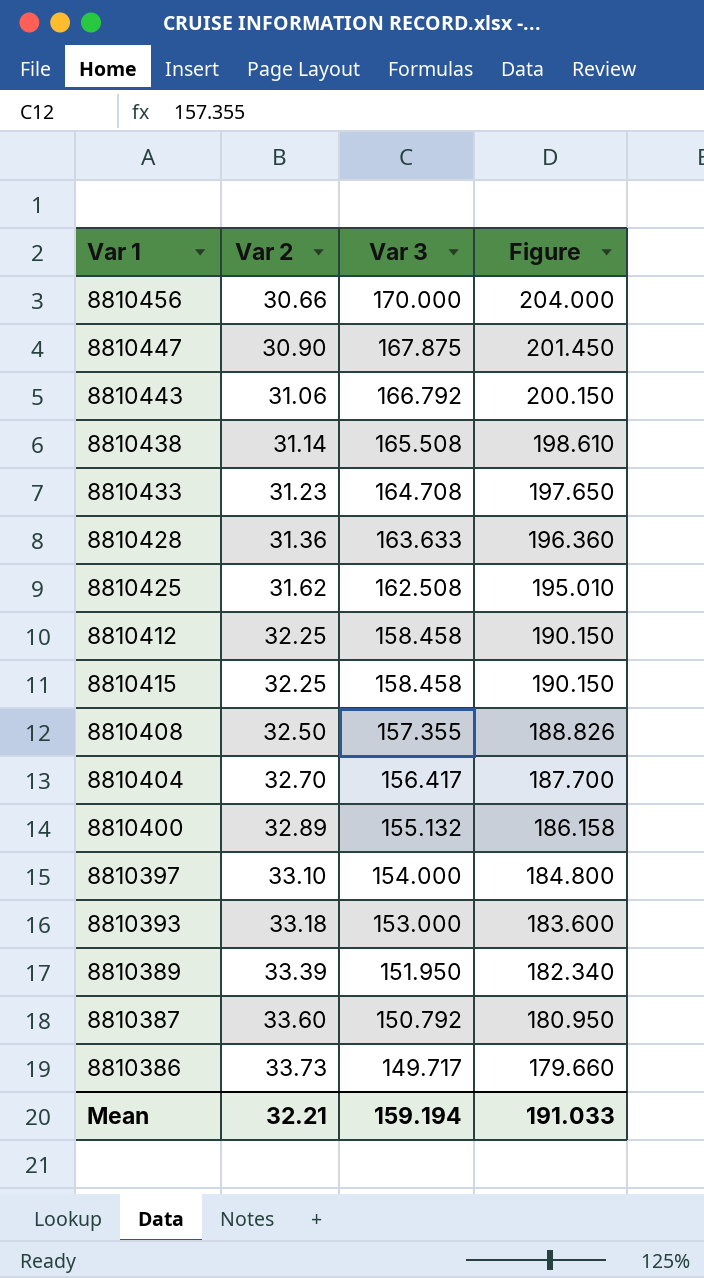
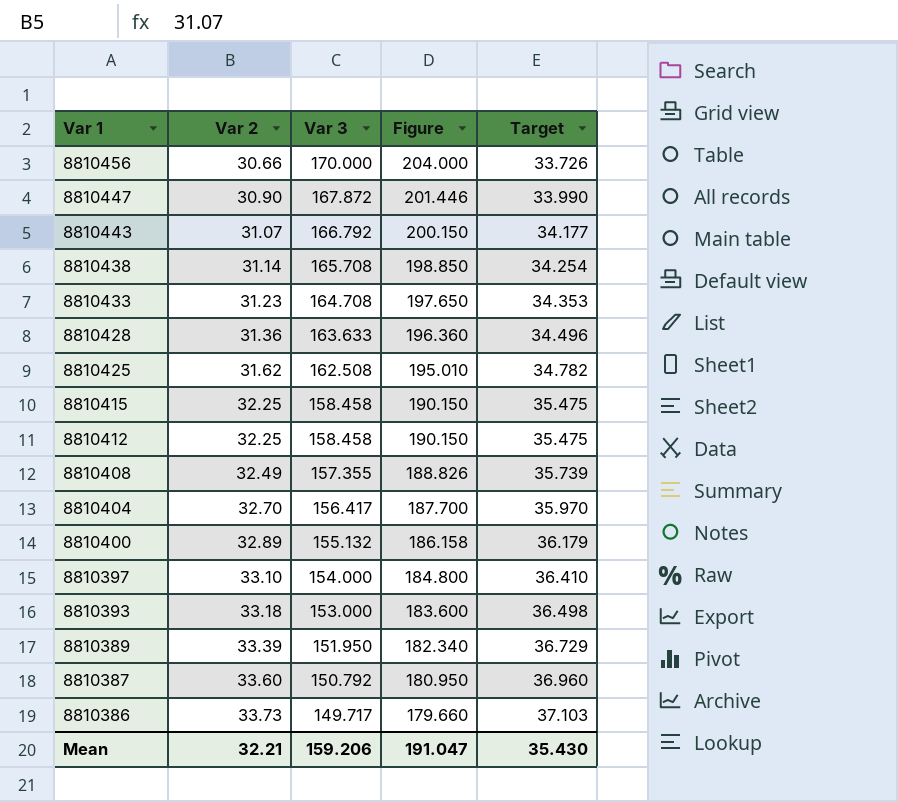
row order: Var 2 ascending -> Var 1 descending
column Target | formula: none -> [Var 2] * 1.1
8810447 | Var 3: 167.875 -> 167.872
8810447 | Figure: 201.450 -> 201.446
8810443 | Var 2: 31.06 -> 31.07
8810438 | Var 3: 165.508 -> 165.708
8810438 | Figure: 198.610 -> 198.850
8810408 | Var 2: 32.50 -> 32.49
Mean | Var 3: 159.194 -> 159.206
Mean | Figure: 191.033 -> 191.047

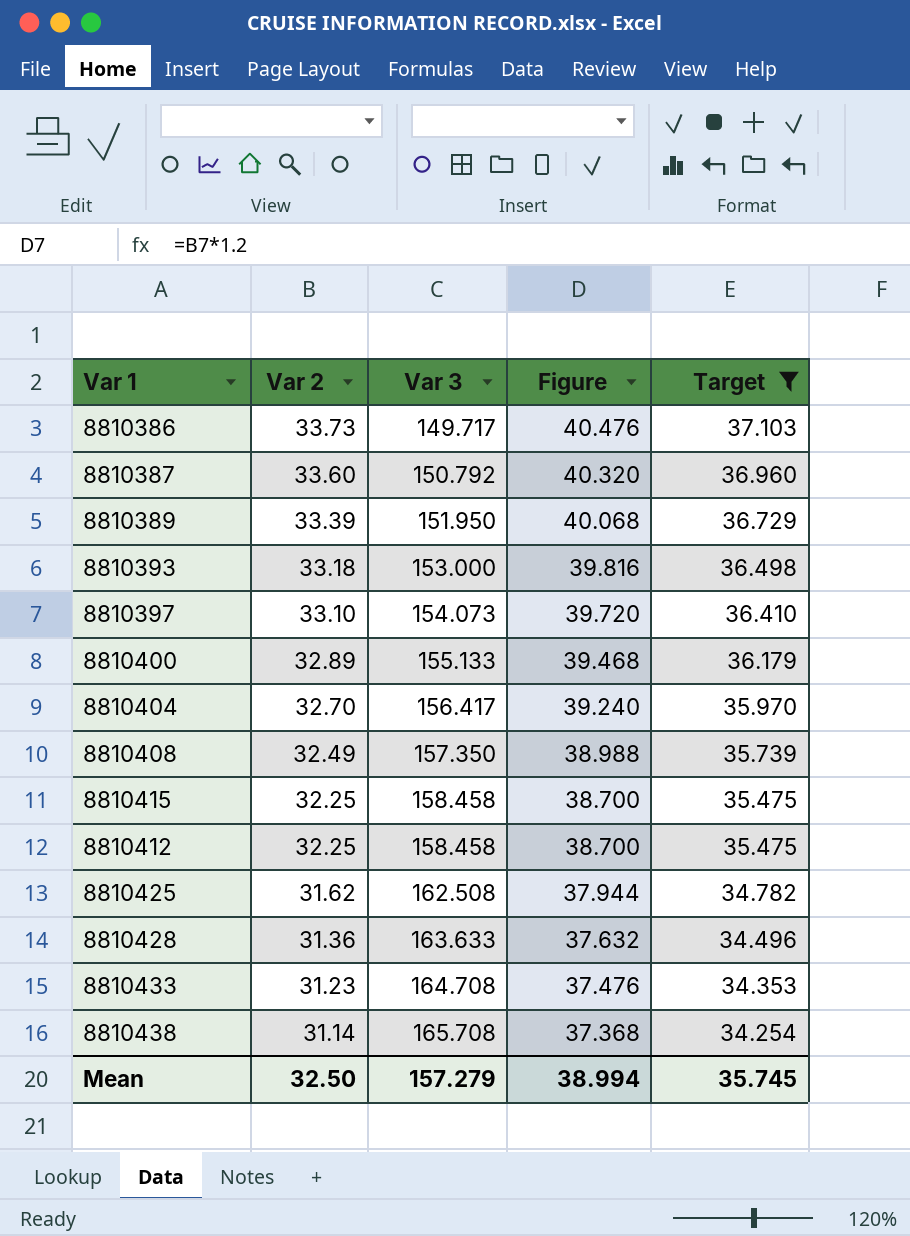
filter: none -> Target >= 34.254
row order: Var 1 descending -> Var 2 descending
column Figure | formula: [Var 3] * 1.2 -> [Var 2] * 1.2
8810397 | Var 3: 154.000 -> 154.073
8810400 | Var 3: 155.132 -> 155.133
8810408 | Var 3: 157.355 -> 157.350
Mean | Var 2: 32.21 -> 32.50
Mean | Var 3: 159.206 -> 157.279
Mean | Figure: 191.047 -> 38.994
Mean | Target: 35.430 -> 35.745

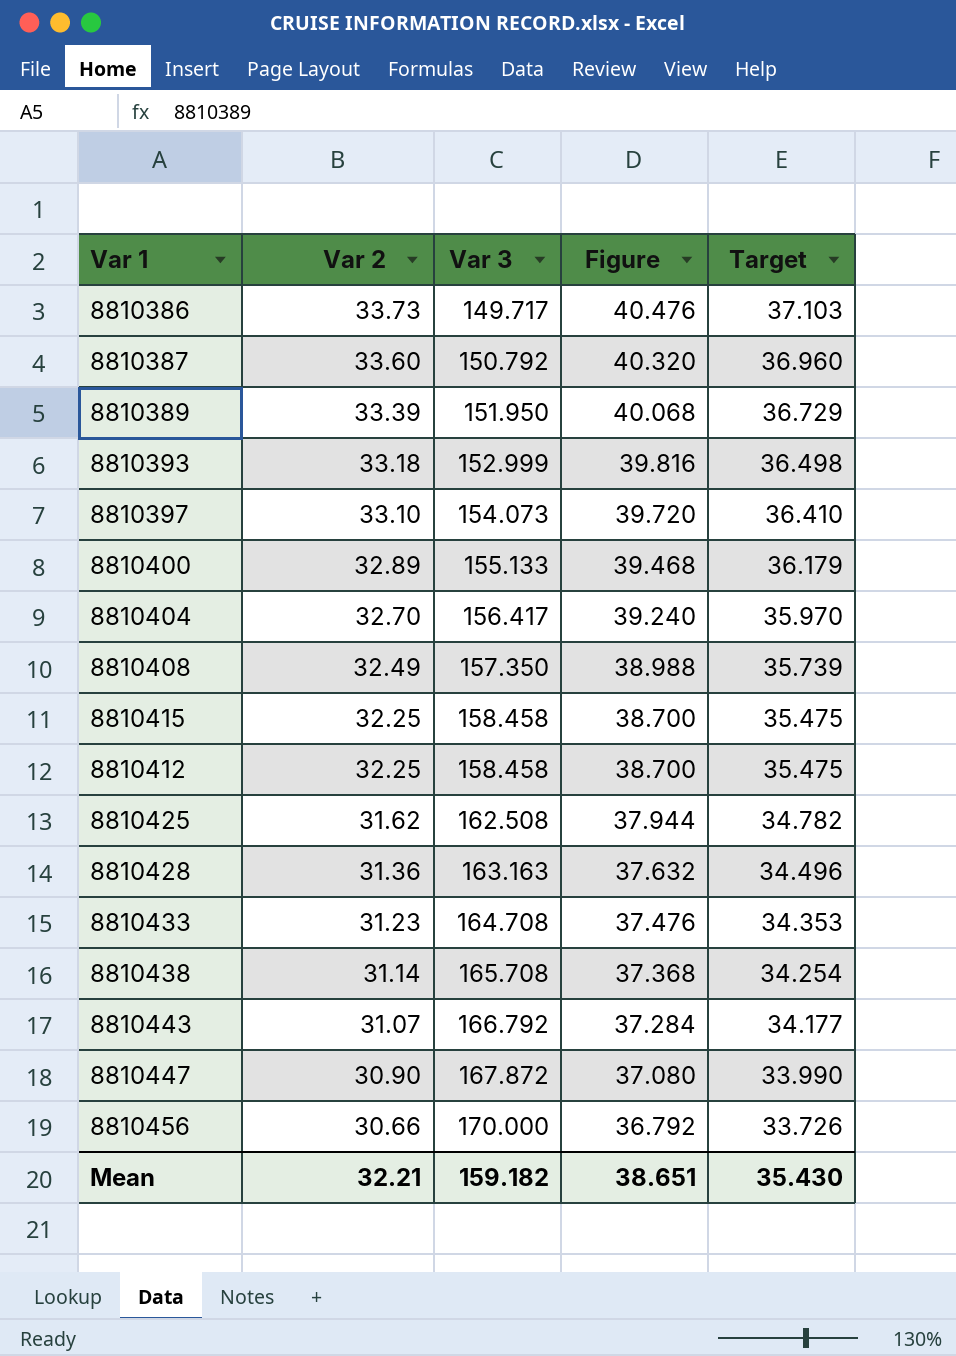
filter: Target >= 34.254 -> none
8810393 | Var 3: 153.000 -> 152.999
8810428 | Var 3: 163.633 -> 163.163
Mean | Var 2: 32.50 -> 32.21
Mean | Var 3: 157.279 -> 159.182
Mean | Figure: 38.994 -> 38.651
Mean | Target: 35.745 -> 35.430

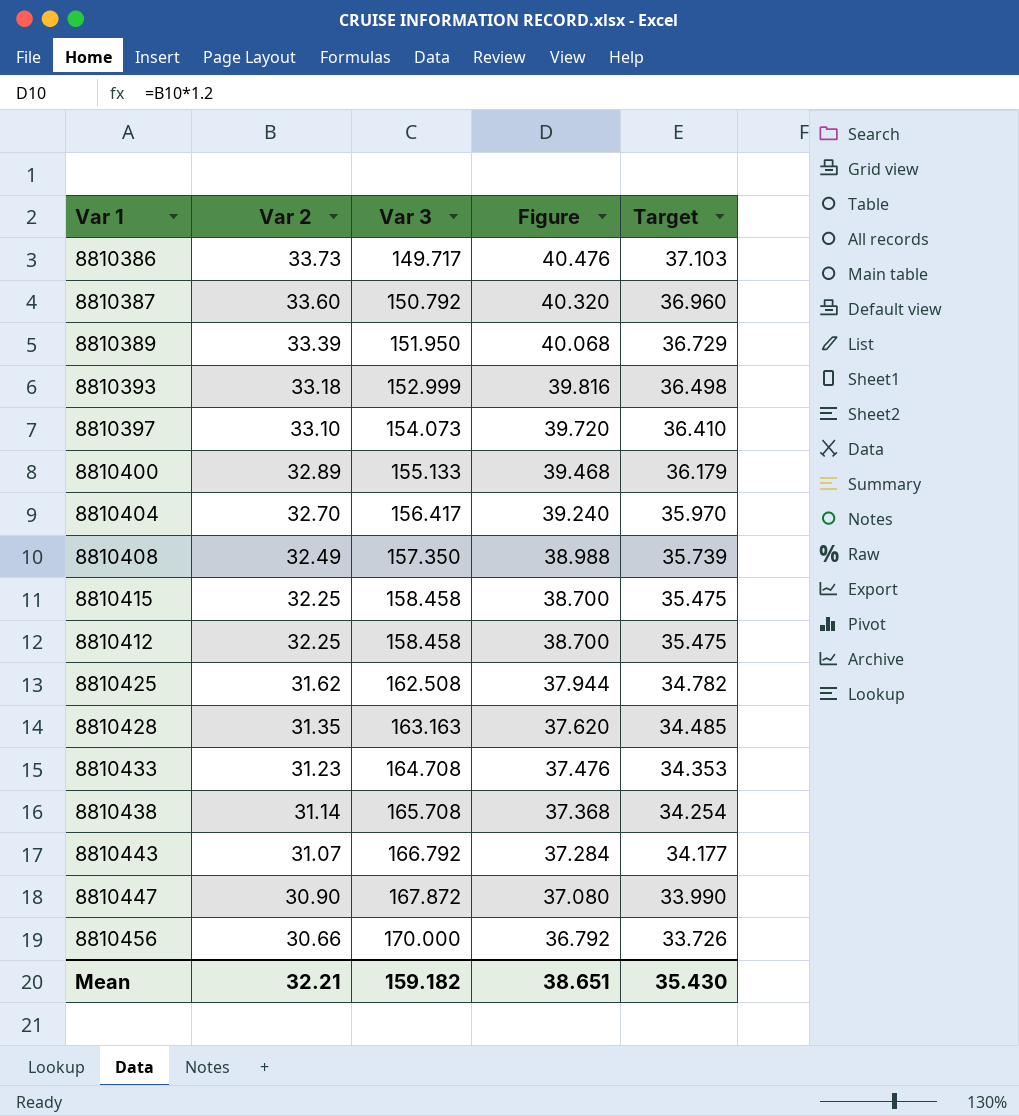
8810428 | Var 2: 31.36 -> 31.35
8810428 | Figure: 37.632 -> 37.620
8810428 | Target: 34.496 -> 34.485

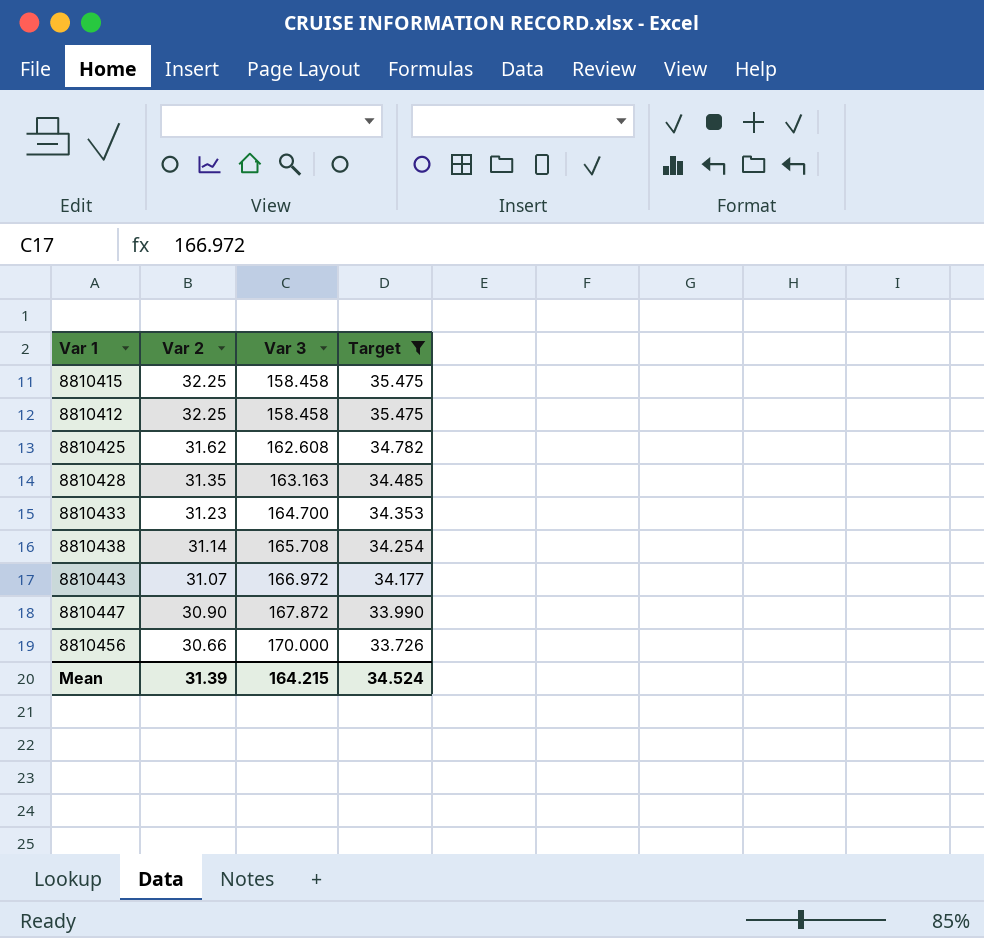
filter: none -> Target <= 35.475
column Figure | formula: [Var 2] * 1.2 -> none
8810425 | Var 3: 162.508 -> 162.608
8810433 | Var 3: 164.708 -> 164.700
8810443 | Var 3: 166.792 -> 166.972
Mean | Var 2: 32.21 -> 31.39
Mean | Var 3: 159.182 -> 164.215
Mean | Target: 35.430 -> 34.524

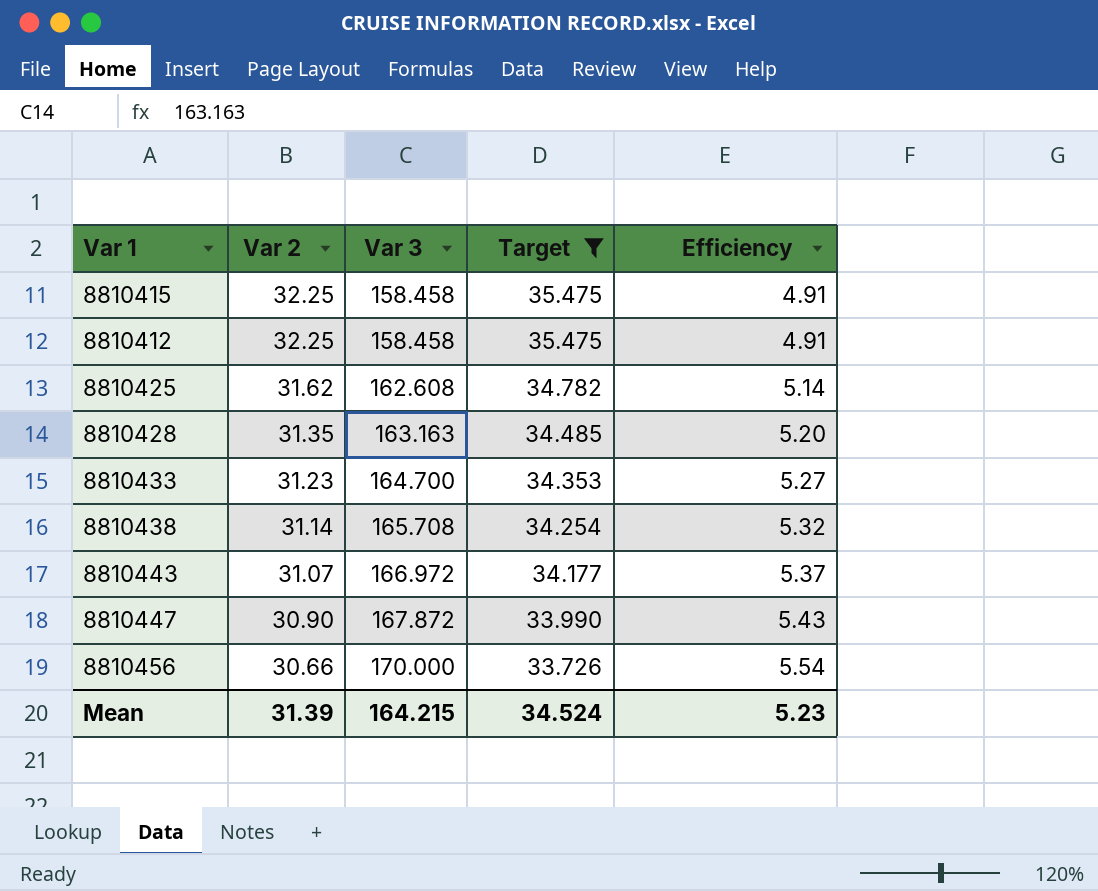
column Efficiency | formula: none -> [Var 3] / [Var 2]

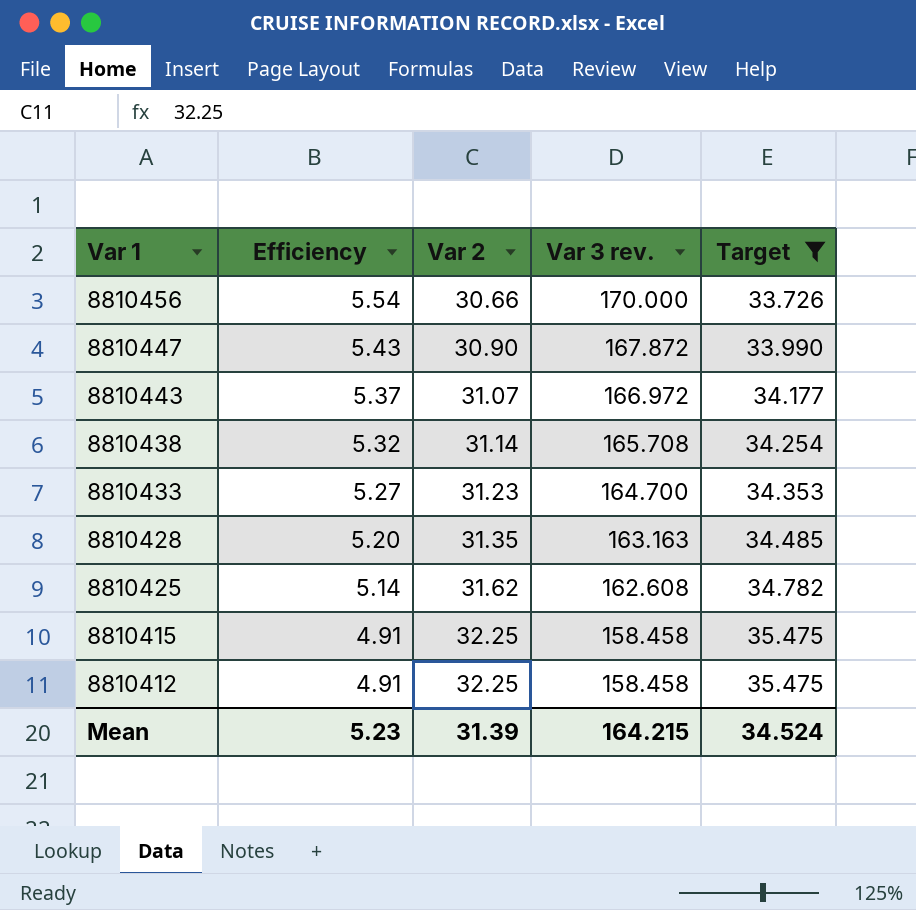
row order: Var 2 descending -> Var 1 descending
column Efficiency | position: 5 -> 2
column name: Var 3 -> Var 3 rev.

